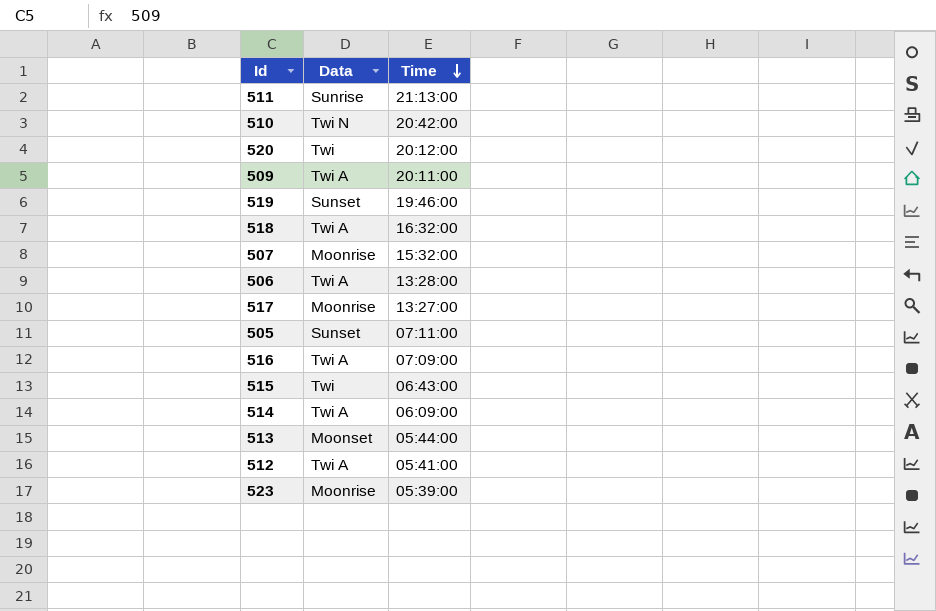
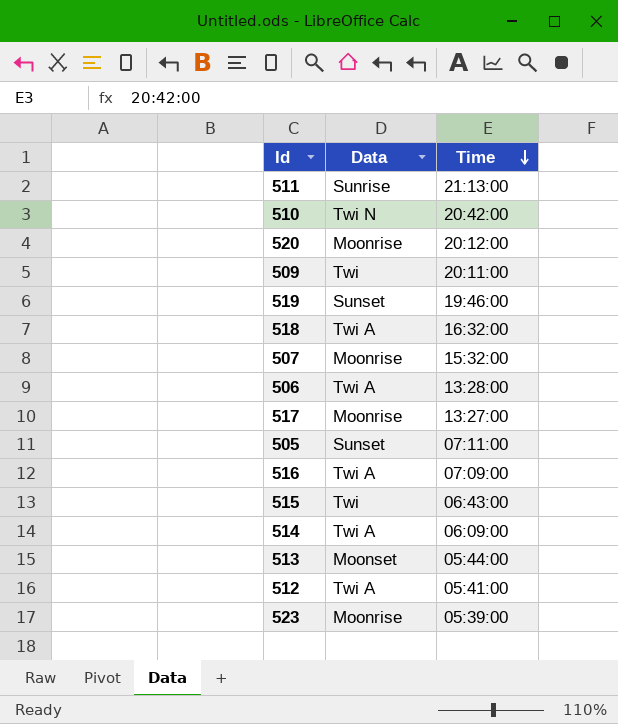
520 | Data: Twi -> Moonrise
509 | Data: Twi A -> Twi

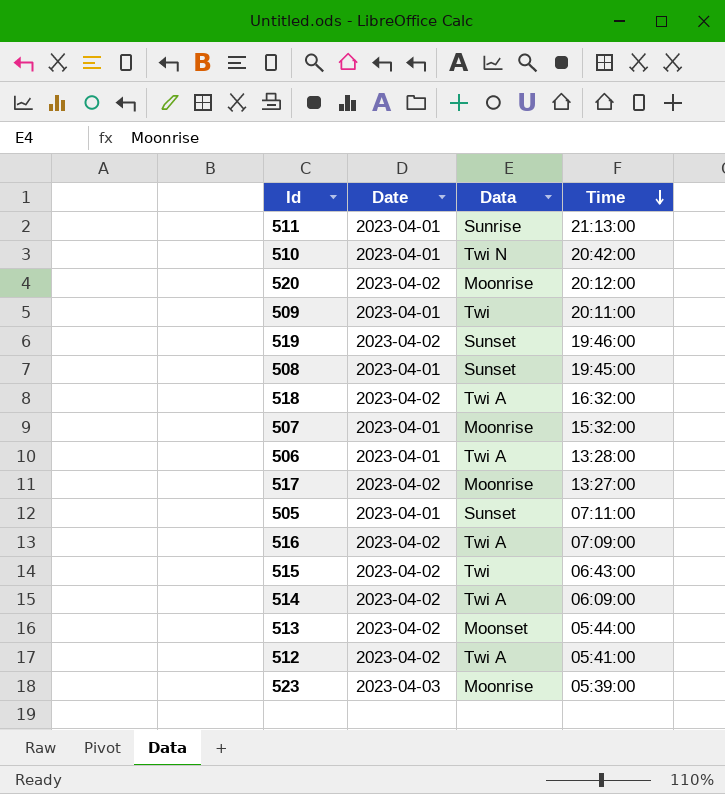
column Date | position: none -> 2
row 508: none -> 2023-04-01 | Sunset | 19:45:00

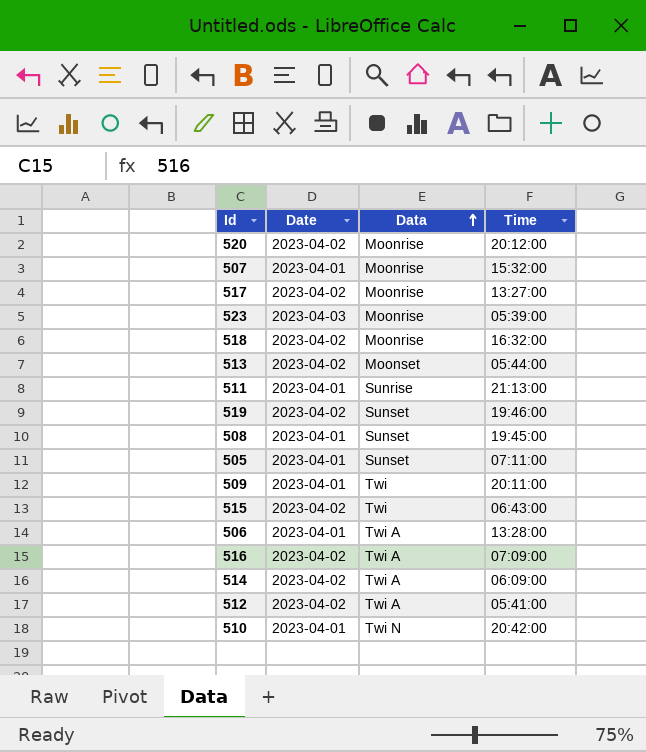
row order: Time descending -> Data ascending
518 | Data: Twi A -> Moonrise

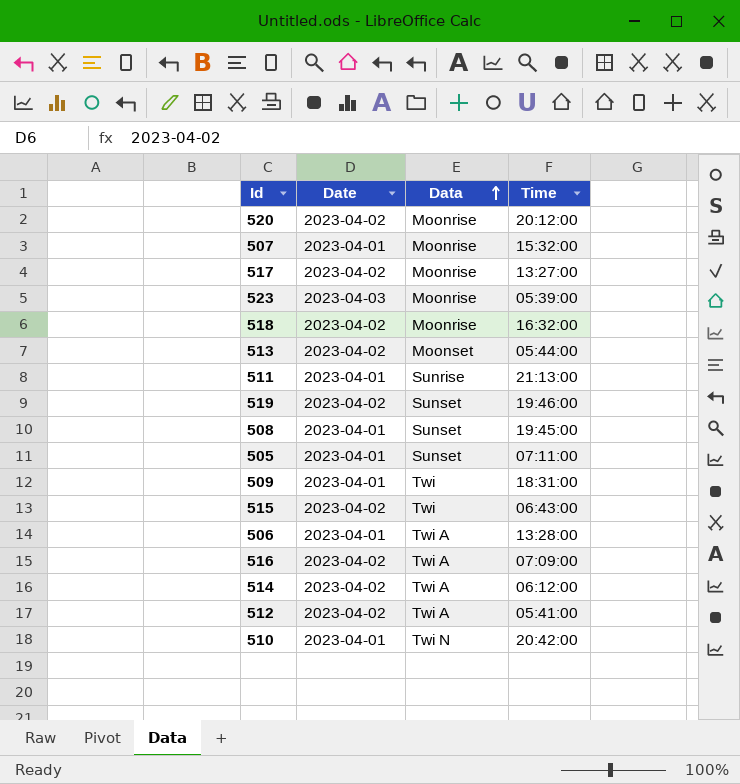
509 | Time: 20:11:00 -> 18:31:00
514 | Time: 06:09:00 -> 06:12:00

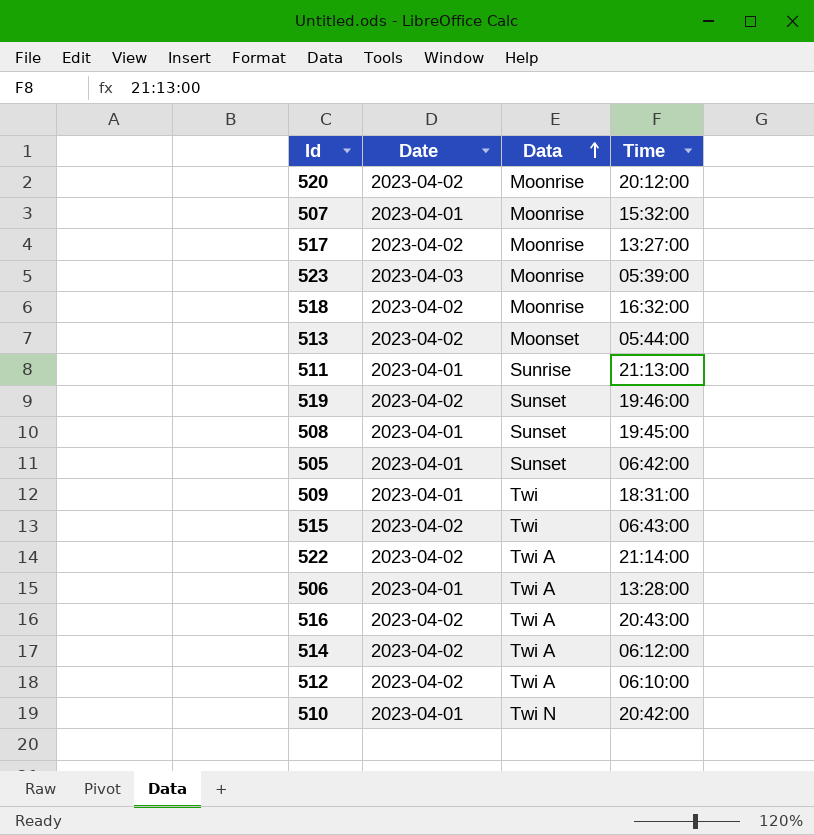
505 | Time: 07:11:00 -> 06:42:00
row 522: none -> 2023-04-02 | Twi A | 21:14:00
516 | Time: 07:09:00 -> 20:43:00
512 | Time: 05:41:00 -> 06:10:00

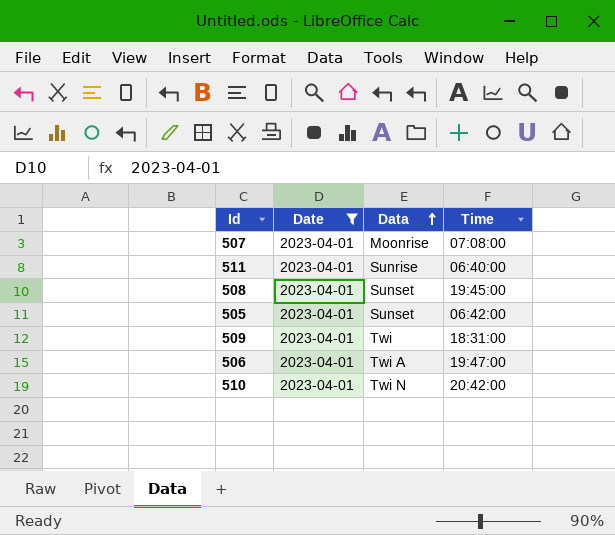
filter: none -> Date = 2023-04-01
507 | Time: 15:32:00 -> 07:08:00
511 | Time: 21:13:00 -> 06:40:00
506 | Time: 13:28:00 -> 19:47:00

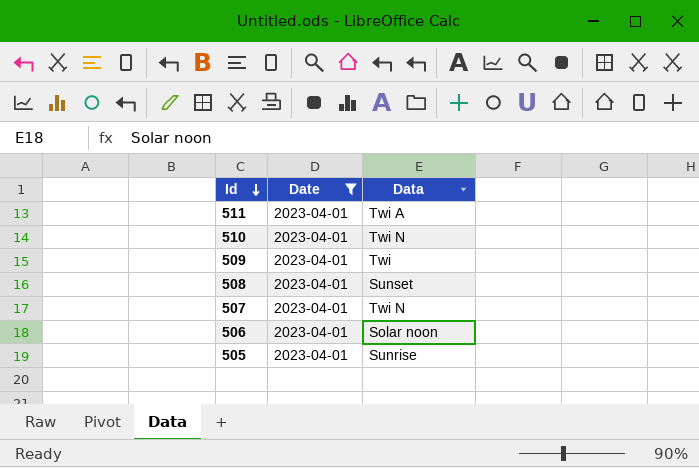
row order: Data ascending -> Id descending
column Time | position: 4 -> none
511 | Data: Sunrise -> Twi A
507 | Data: Moonrise -> Twi N
506 | Data: Twi A -> Solar noon
505 | Data: Sunset -> Sunrise

